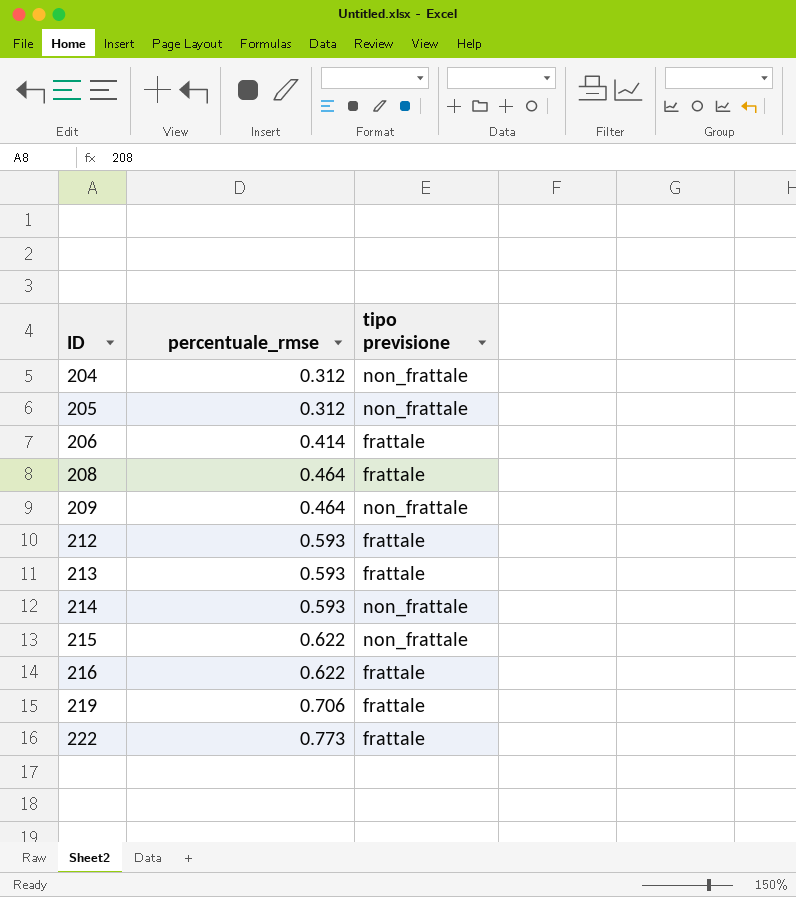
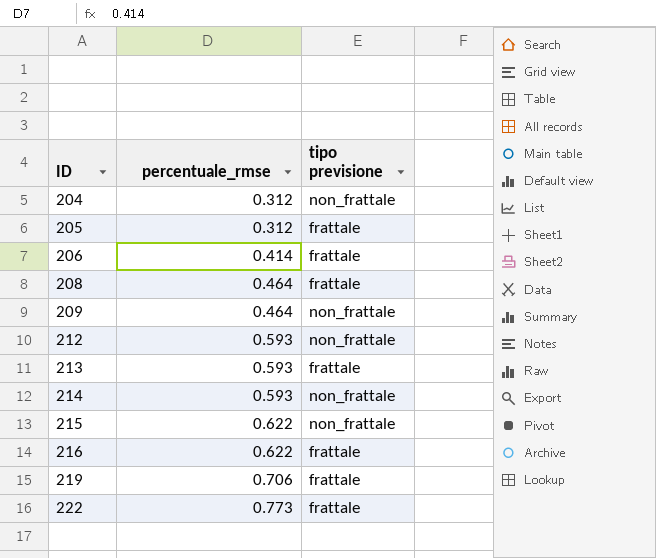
205 | tipo previsione: non_frattale -> frattale
212 | tipo previsione: frattale -> non_frattale

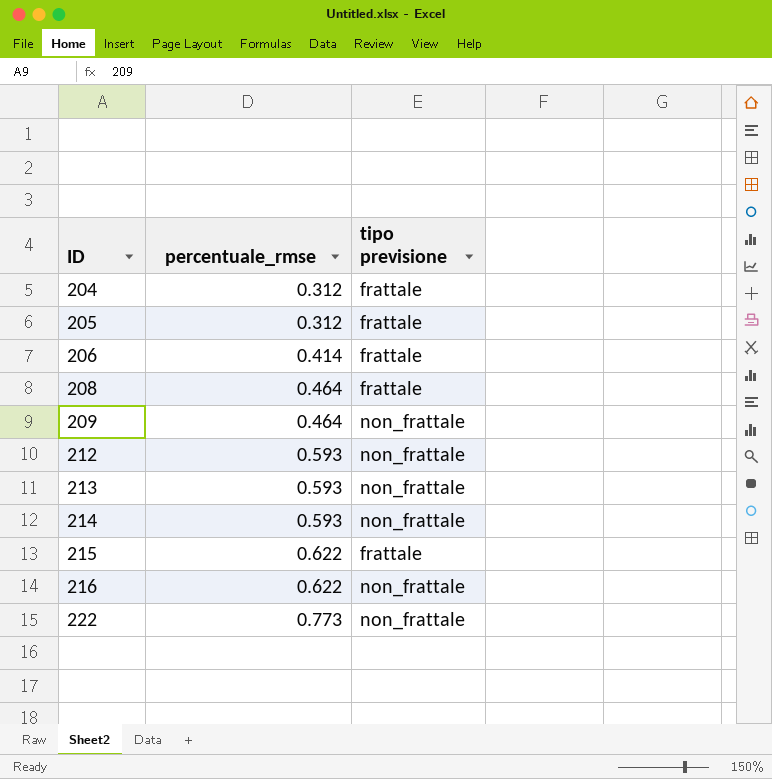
row 219: 0.706 | frattale -> none
204 | tipo previsione: non_frattale -> frattale
213 | tipo previsione: frattale -> non_frattale
215 | tipo previsione: non_frattale -> frattale
216 | tipo previsione: frattale -> non_frattale
222 | tipo previsione: frattale -> non_frattale

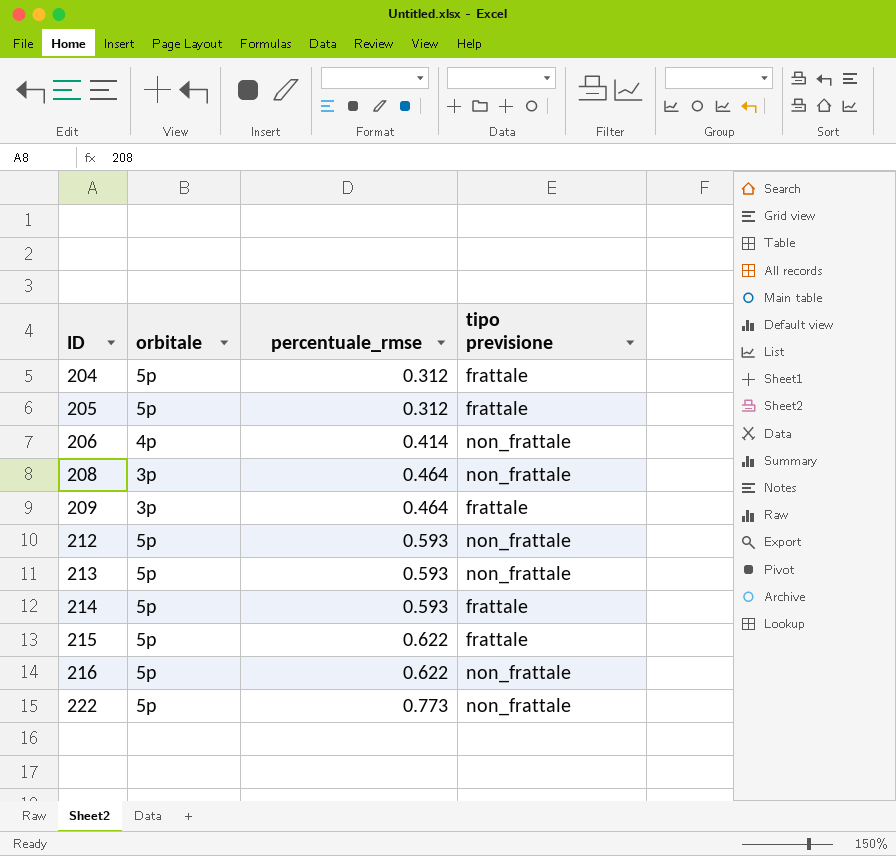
column orbitale | position: none -> 2
206 | tipo previsione: frattale -> non_frattale
208 | tipo previsione: frattale -> non_frattale
209 | tipo previsione: non_frattale -> frattale
214 | tipo previsione: non_frattale -> frattale

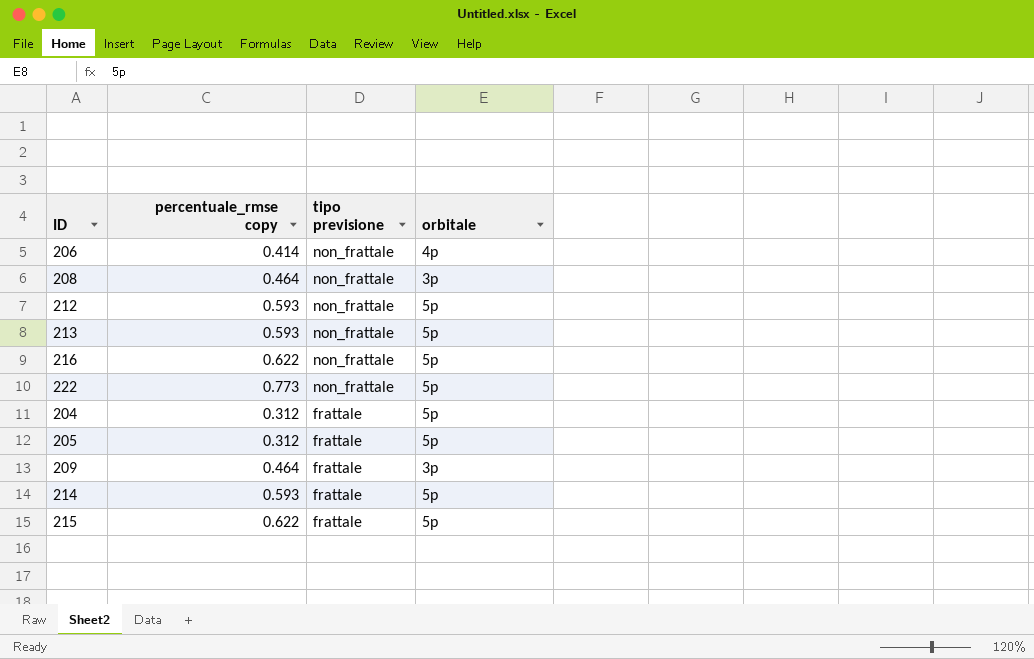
row order: ID ascending -> tipo previsione descending
column name: percentuale_rmse -> percentuale_rmse copy
column orbitale | position: 2 -> 4

